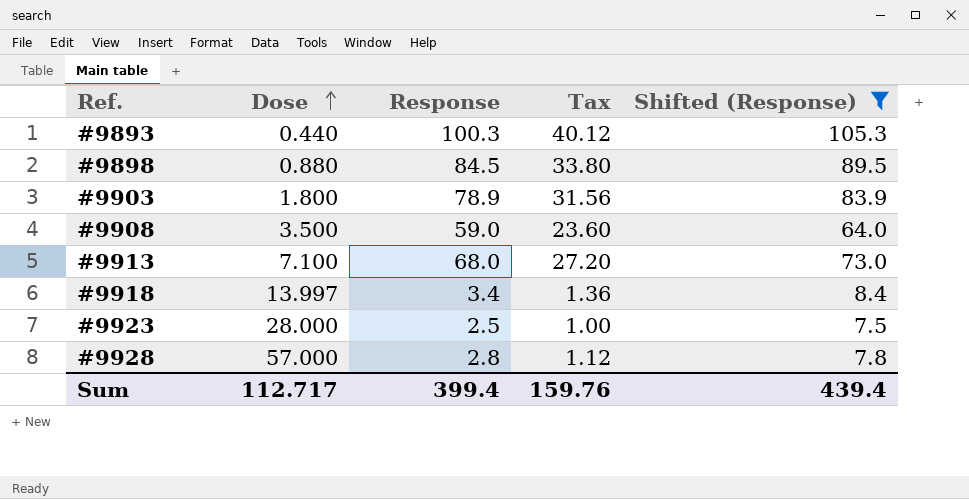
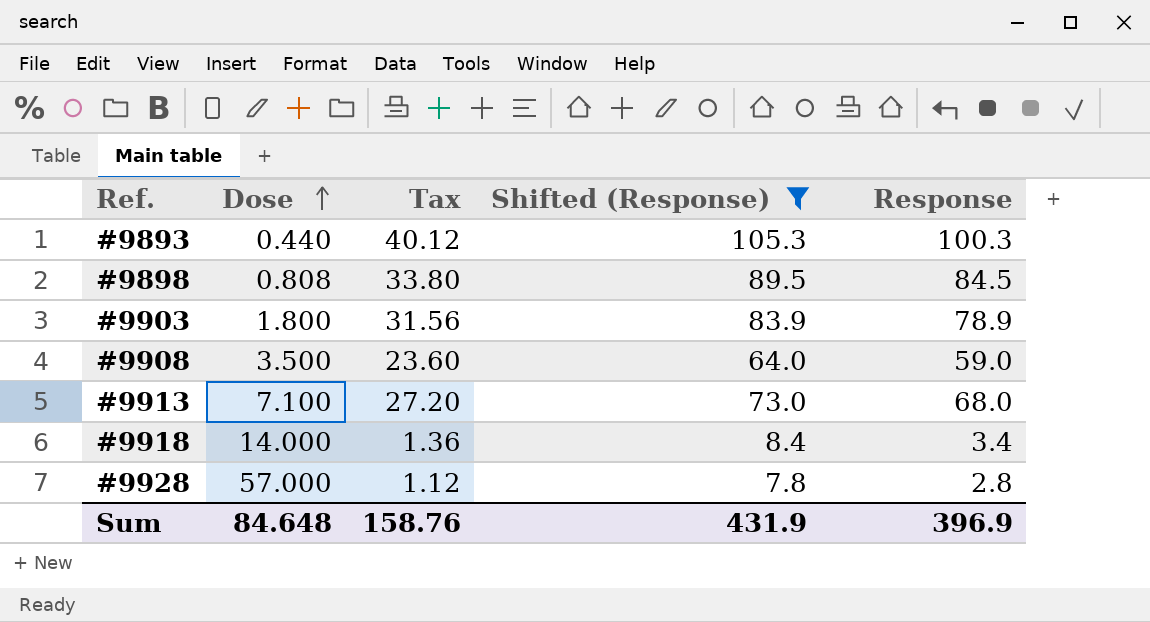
column Response | position: 3 -> 5
row #9923: 28.000 | 2.5 | 1.00 | 7.5 -> none
#9898 | Dose: 0.880 -> 0.808
#9918 | Dose: 13.997 -> 14.000
Sum | Dose: 112.717 -> 84.648
Sum | Tax: 159.76 -> 158.76
Sum | Shifted (Response): 439.4 -> 431.9
Sum | Response: 399.4 -> 396.9

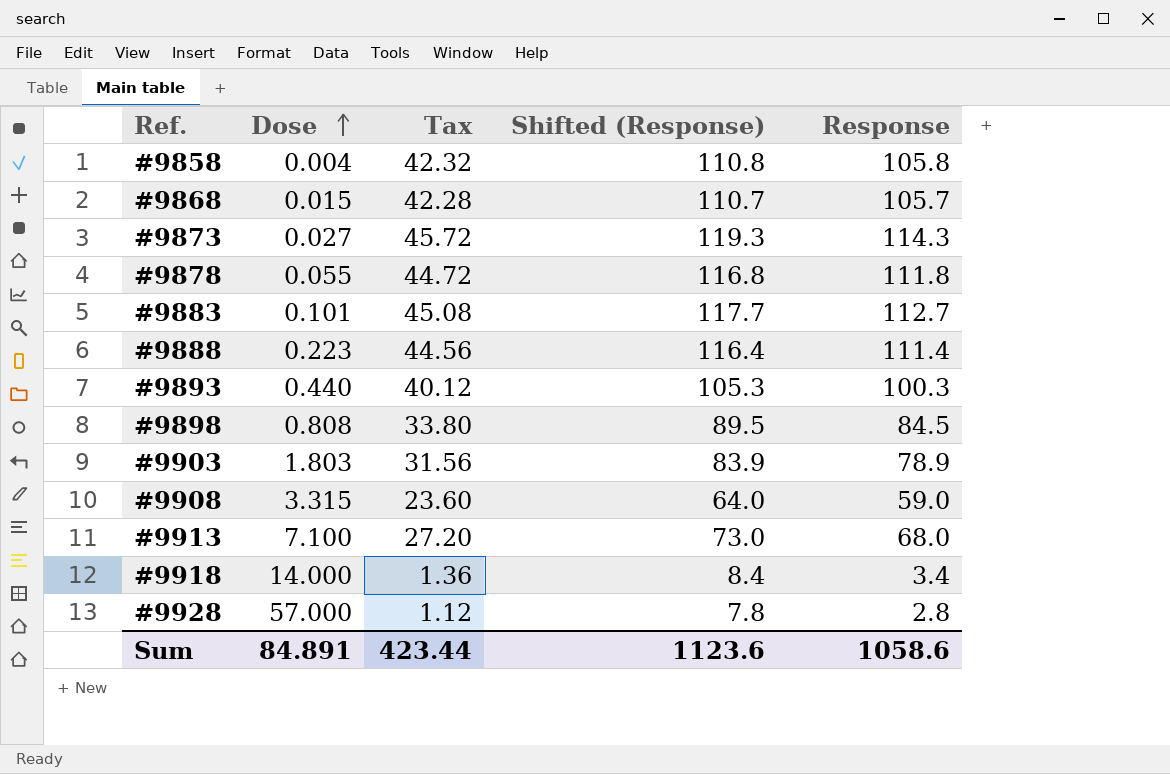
filter: Shifted (Response) <= 105.3 -> none
#9903 | Dose: 1.800 -> 1.803
#9908 | Dose: 3.500 -> 3.315
Sum | Dose: 84.648 -> 84.891
Sum | Tax: 158.76 -> 423.44
Sum | Shifted (Response): 431.9 -> 1123.6
Sum | Response: 396.9 -> 1058.6

